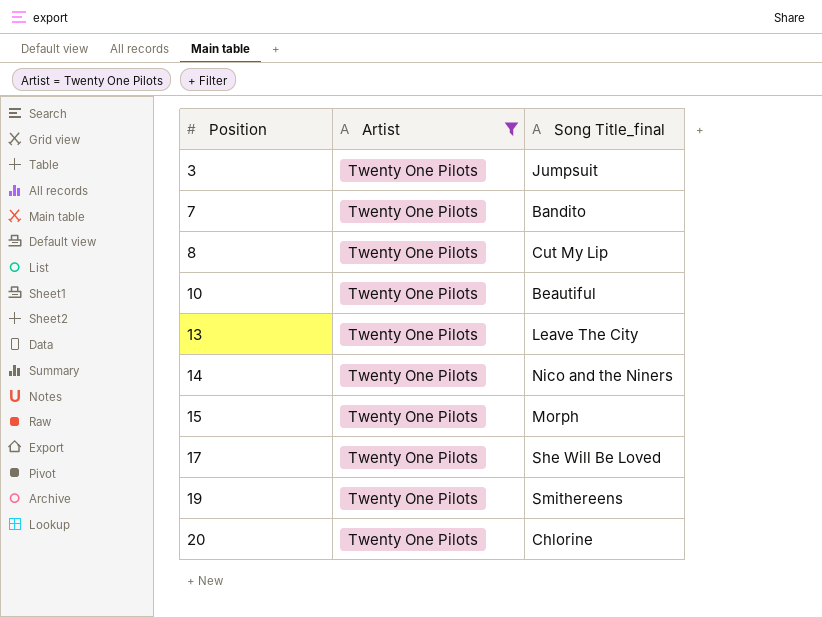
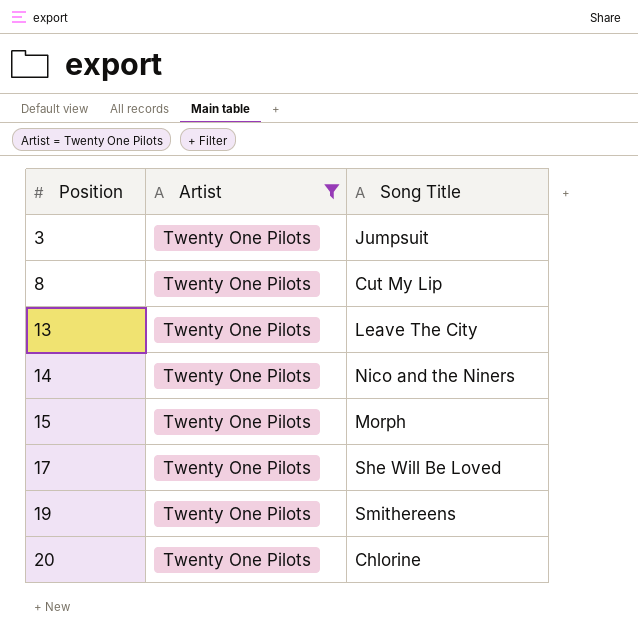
column name: Song Title_final -> Song Title
row 7: Twenty One Pilots | Bandito -> none
row 10: Twenty One Pilots | Beautiful -> none

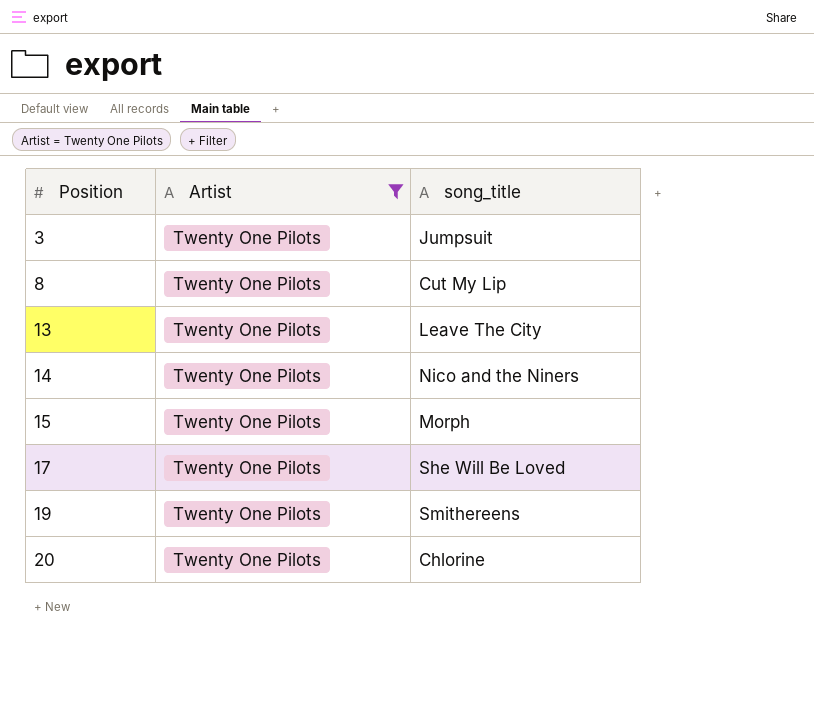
column name: Song Title -> song_title

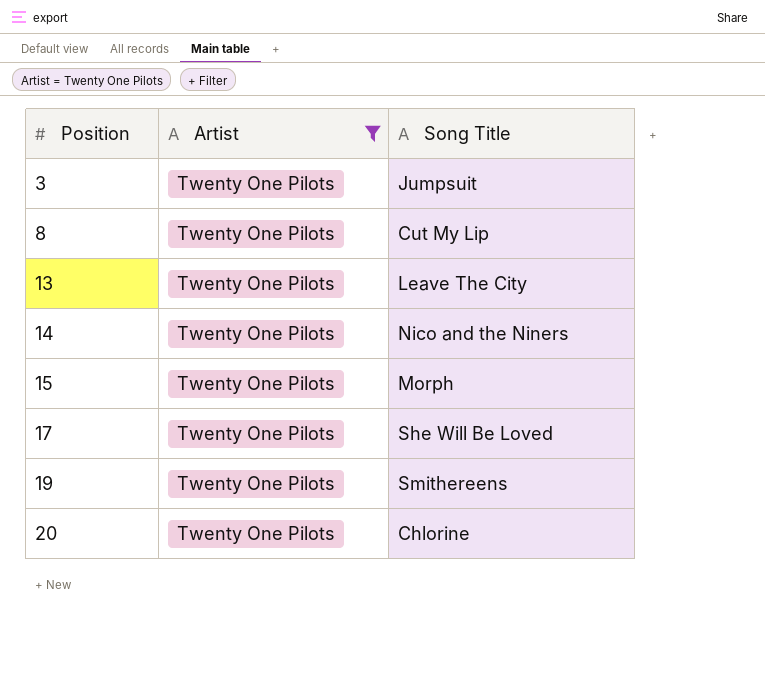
column name: song_title -> Song Title

